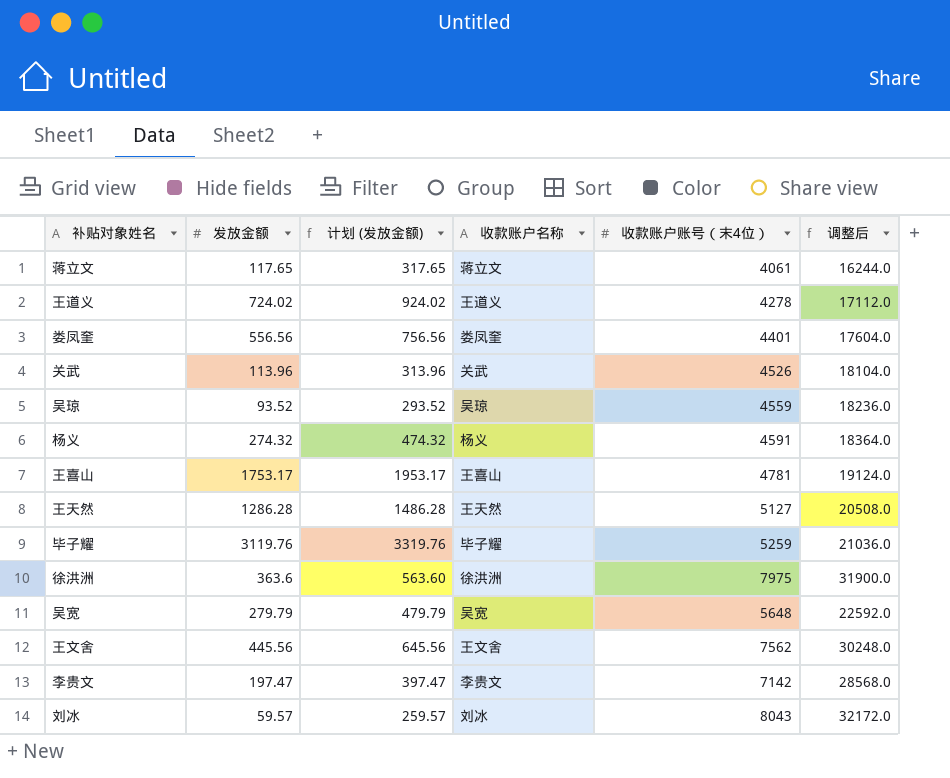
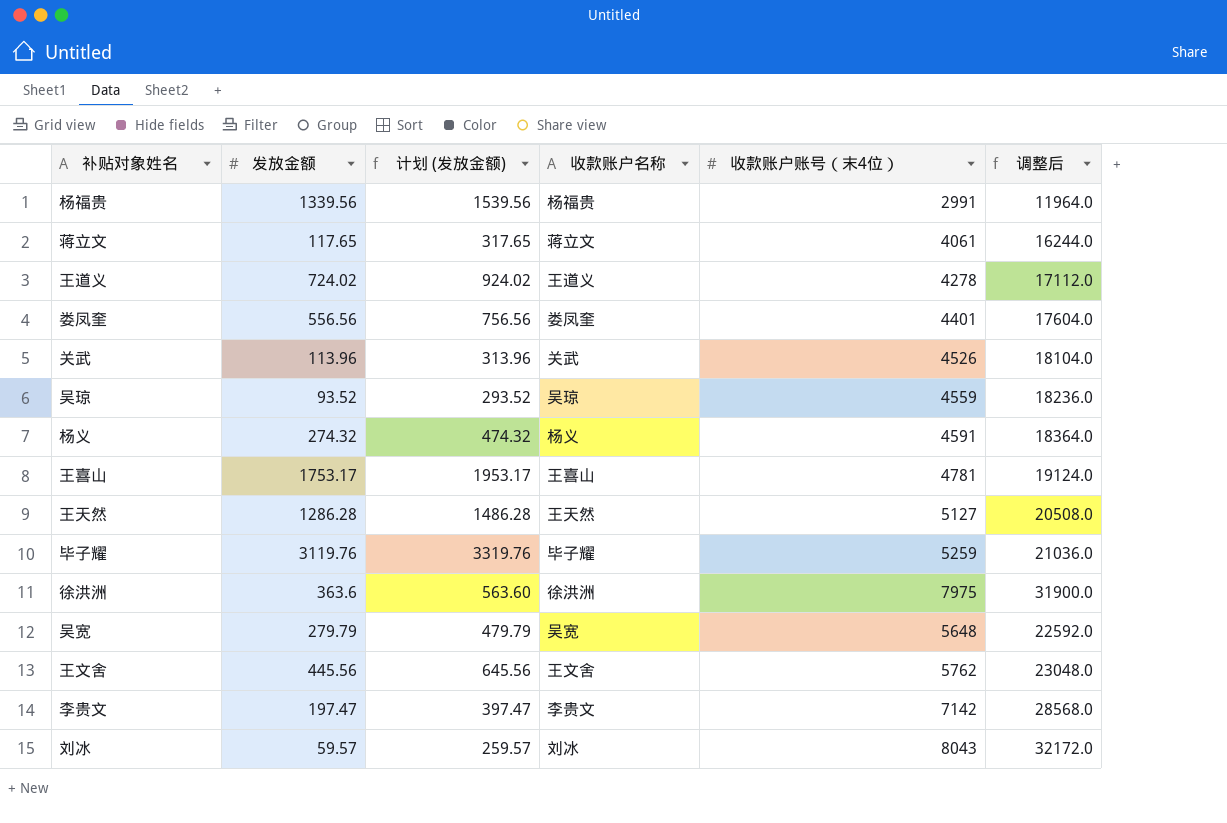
row 杨福贵: none -> 1339.56 | 1539.56 | 杨福贵 | 2991 | 11964.0
王文舍 | 收款账户账号（末4位）: 7562 -> 5762
王文舍 | 调整后: 30248.0 -> 23048.0

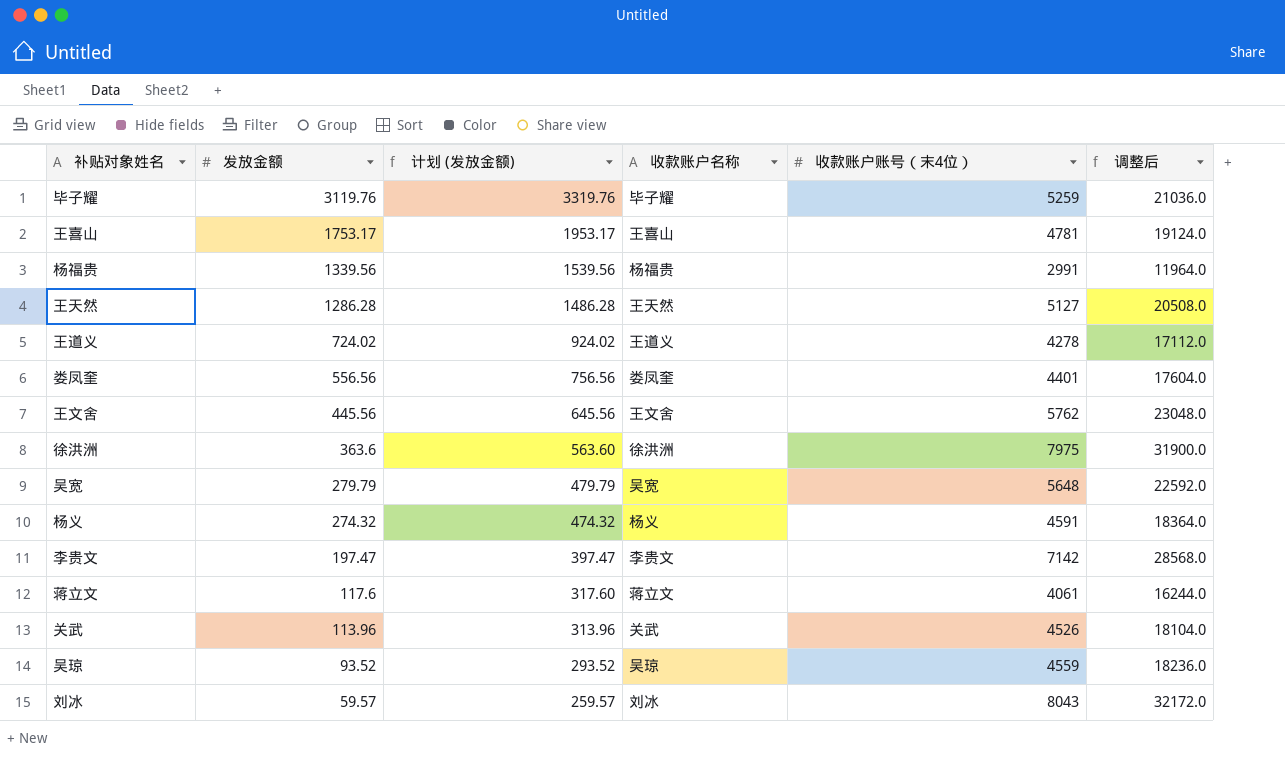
row order: none -> 发放金额 descending
蒋立文 | 发放金额: 117.65 -> 117.6
蒋立文 | 计划 (发放金额): 317.65 -> 317.60

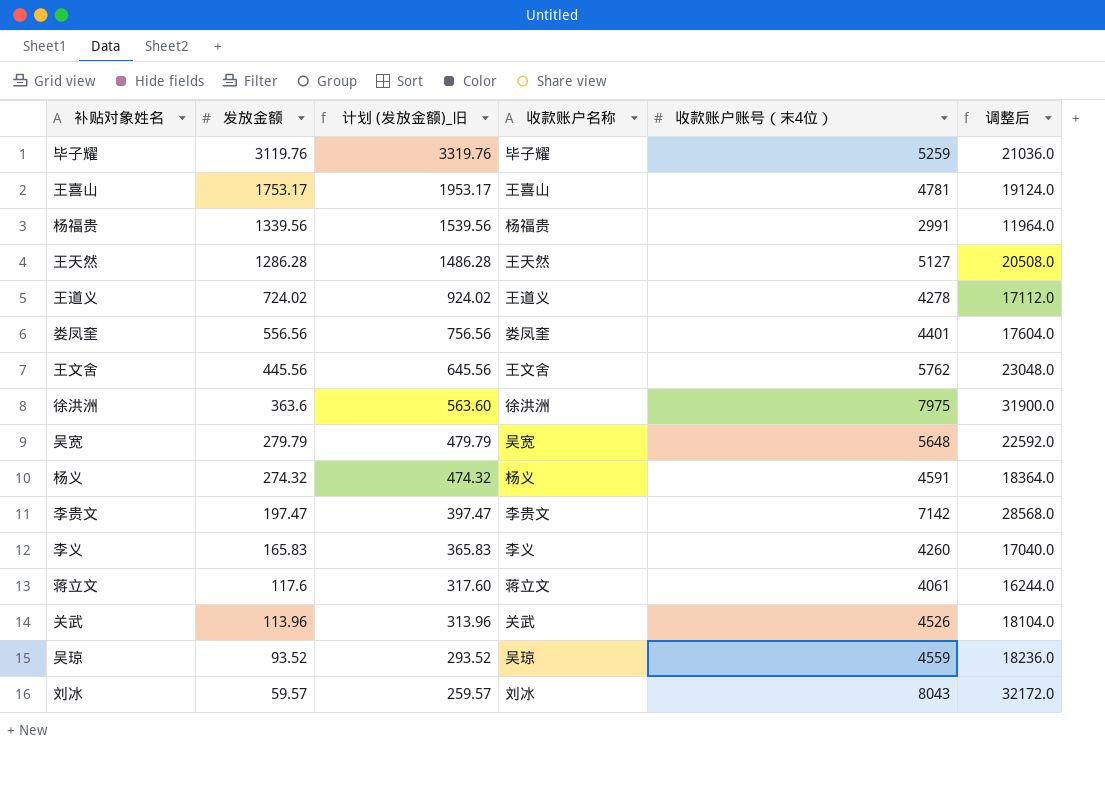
column name: 计划 (发放金额) -> 计划 (发放金额)_旧
row 李义: none -> 165.83 | 365.83 | 李义 | 4260 | 17040.0

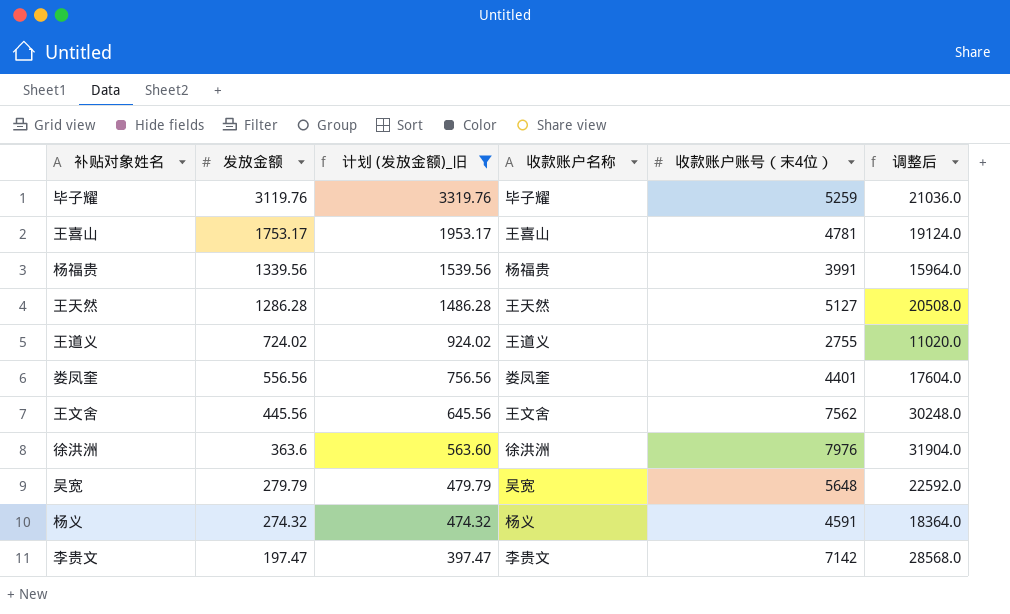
filter: none -> 计划 (发放金额)_旧 >= 397.47
杨福贵 | 收款账户账号（末4位）: 2991 -> 3991
杨福贵 | 调整后: 11964.0 -> 15964.0
王道义 | 收款账户账号（末4位）: 4278 -> 2755
王道义 | 调整后: 17112.0 -> 11020.0
王文舍 | 收款账户账号（末4位）: 5762 -> 7562
王文舍 | 调整后: 23048.0 -> 30248.0
徐洪洲 | 收款账户账号（末4位）: 7975 -> 7976
徐洪洲 | 调整后: 31900.0 -> 31904.0

